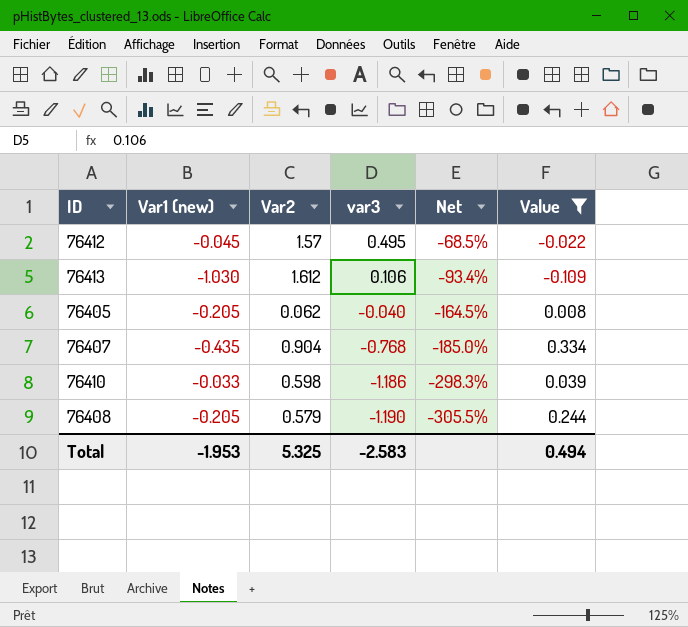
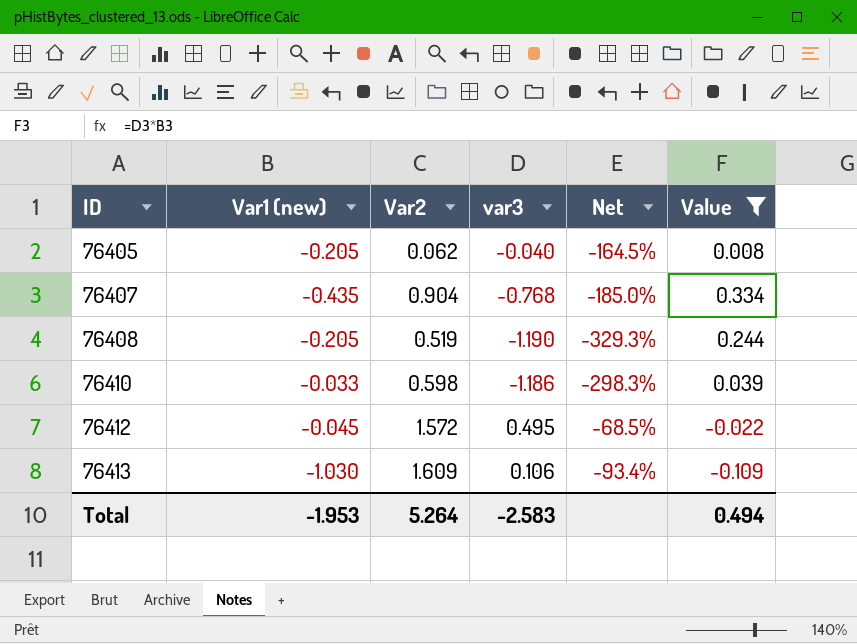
row order: var3 descending -> ID ascending
76408 | Var2: 0.579 -> 0.519
76408 | Net: -305.5% -> -329.3%
76412 | Var2: 1.57 -> 1.572
76413 | Var2: 1.612 -> 1.609
Total | Var2: 5.325 -> 5.264

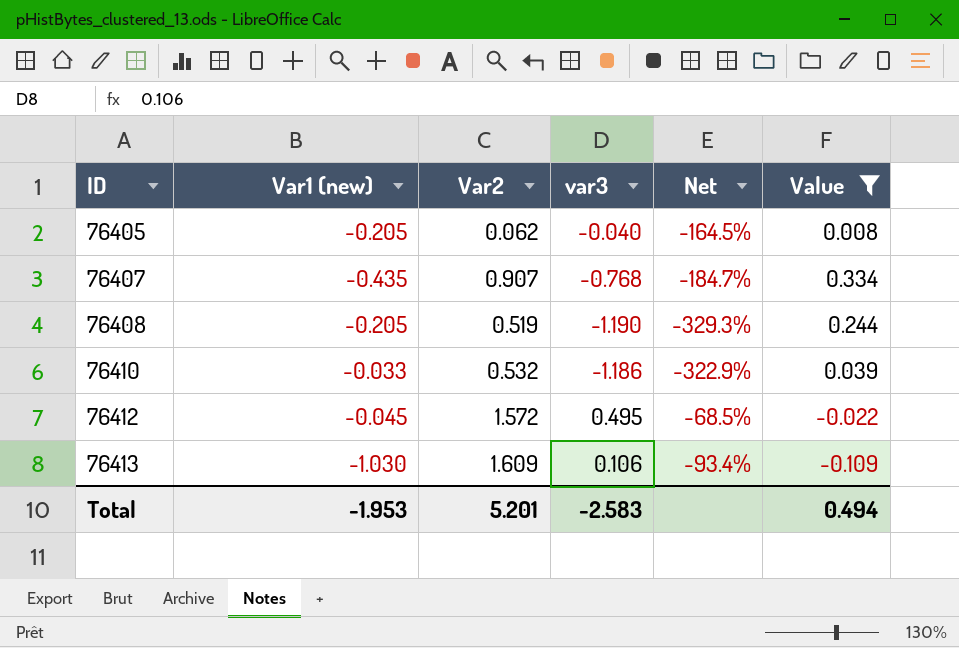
76407 | Var2: 0.904 -> 0.907
76407 | Net: -185.0% -> -184.7%
76410 | Var2: 0.598 -> 0.532
76410 | Net: -298.3% -> -322.9%
Total | Var2: 5.264 -> 5.201

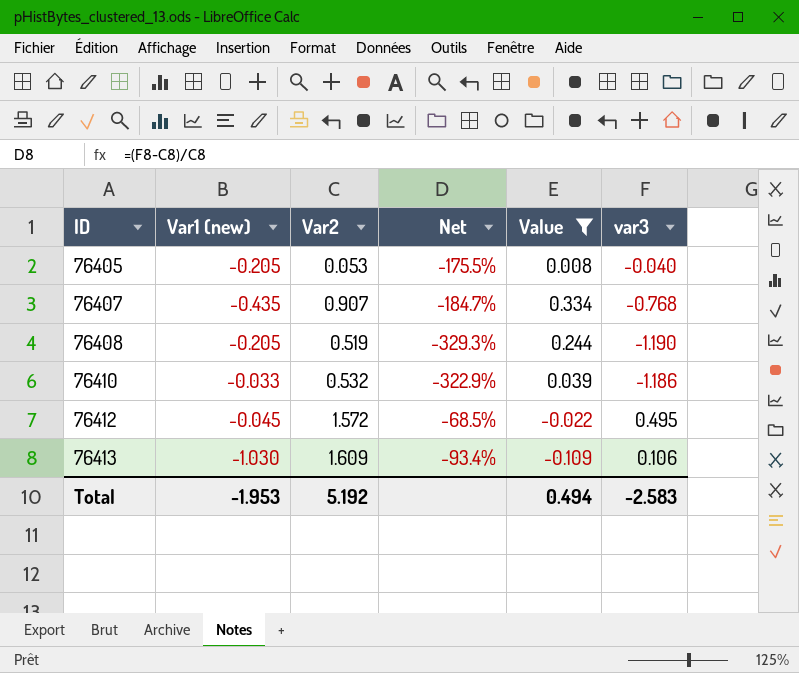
column var3 | position: 4 -> 6
76405 | Var2: 0.062 -> 0.053
76405 | Net: -164.5% -> -175.5%
Total | Var2: 5.201 -> 5.192

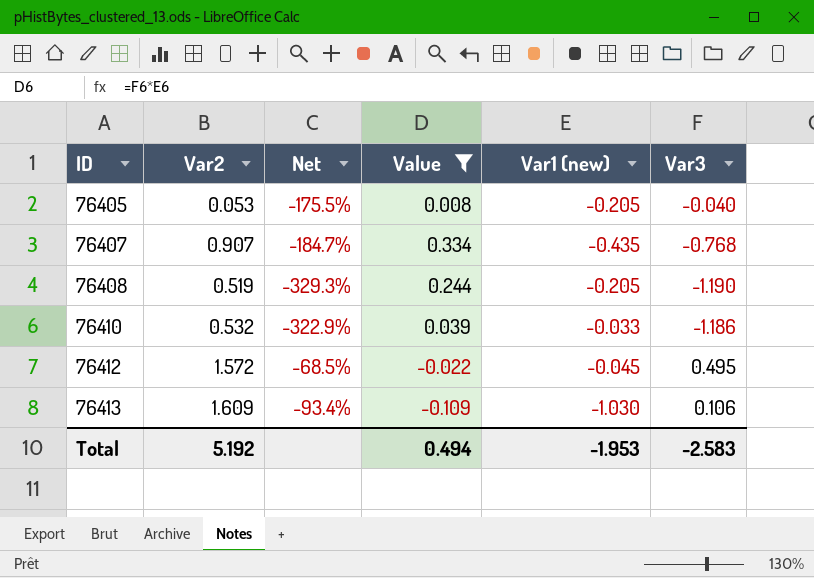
column Var1 (new) | position: 2 -> 5
column name: var3 -> Var3

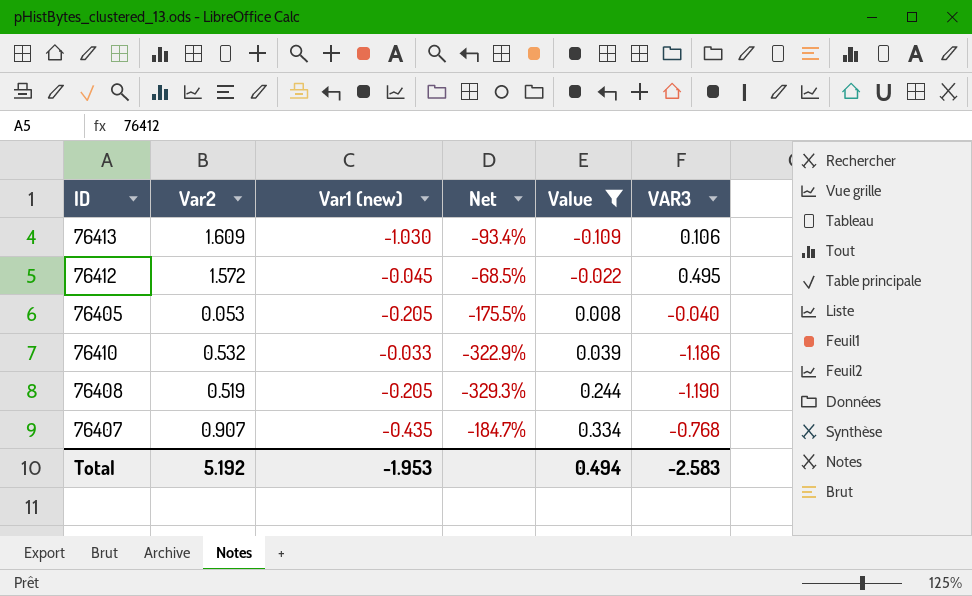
row order: ID ascending -> Value ascending
column Var1 (new) | position: 5 -> 3
column name: Var3 -> VAR3

